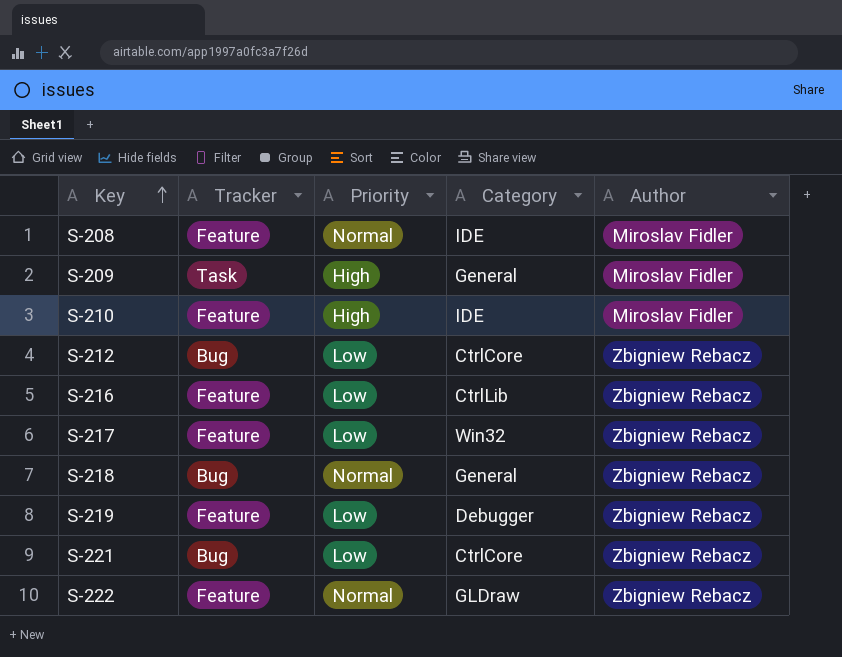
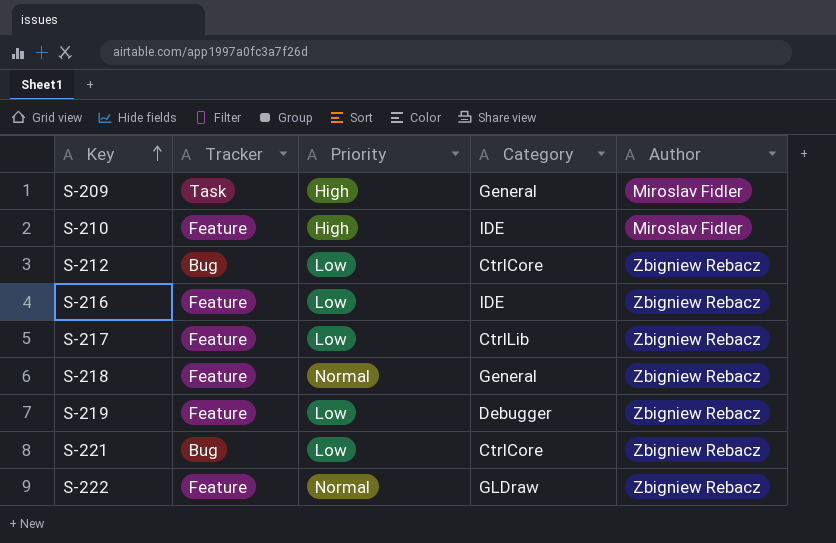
row S-208: Feature | Normal | IDE | Miroslav Fidler -> none
S-216 | Category: CtrlLib -> IDE
S-217 | Category: Win32 -> CtrlLib
S-218 | Tracker: Bug -> Feature

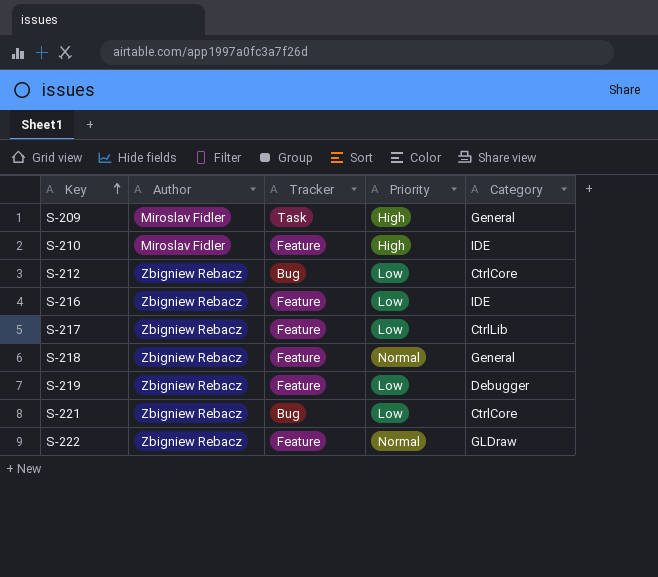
column Author | position: 5 -> 2

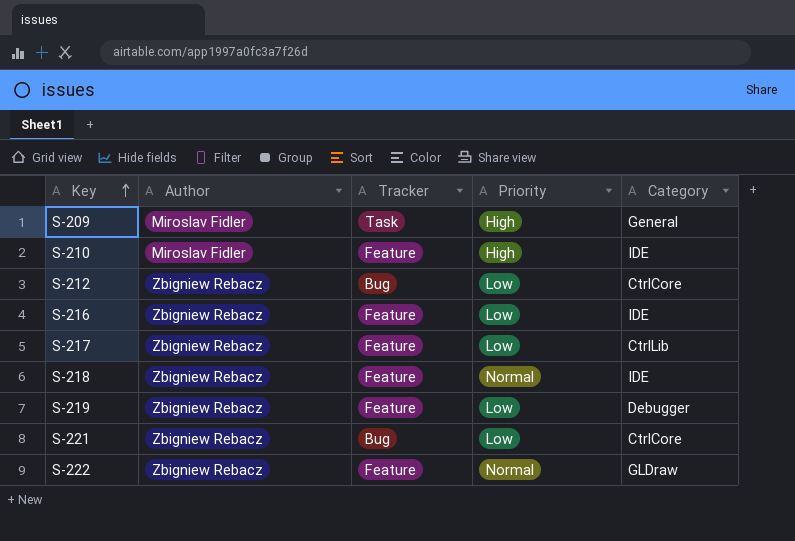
S-218 | Category: General -> IDE

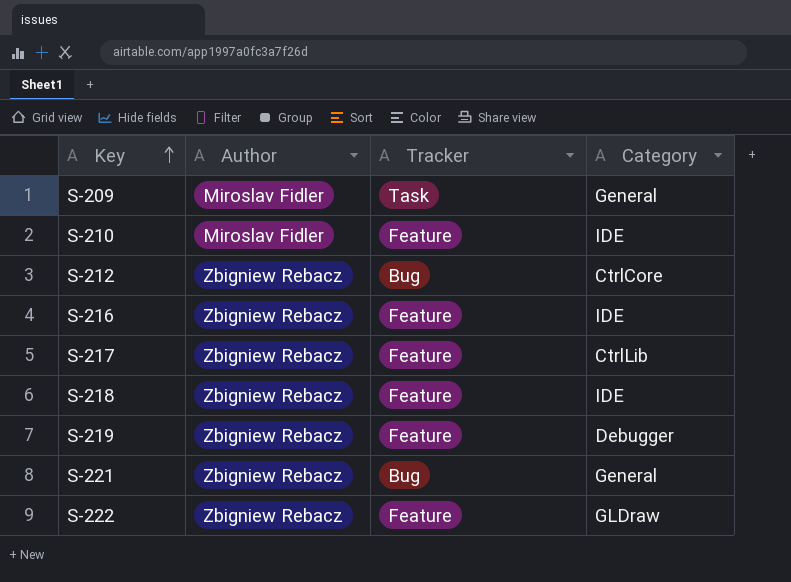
column Priority | position: 4 -> none
S-221 | Category: CtrlCore -> General

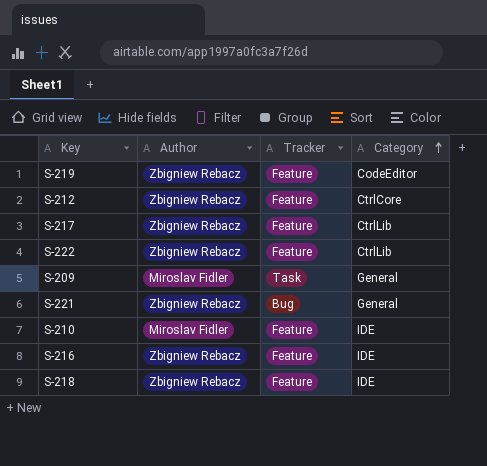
row order: Key ascending -> Category ascending
S-219 | Category: Debugger -> CodeEditor
S-212 | Tracker: Bug -> Feature
S-222 | Category: GLDraw -> CtrlLib

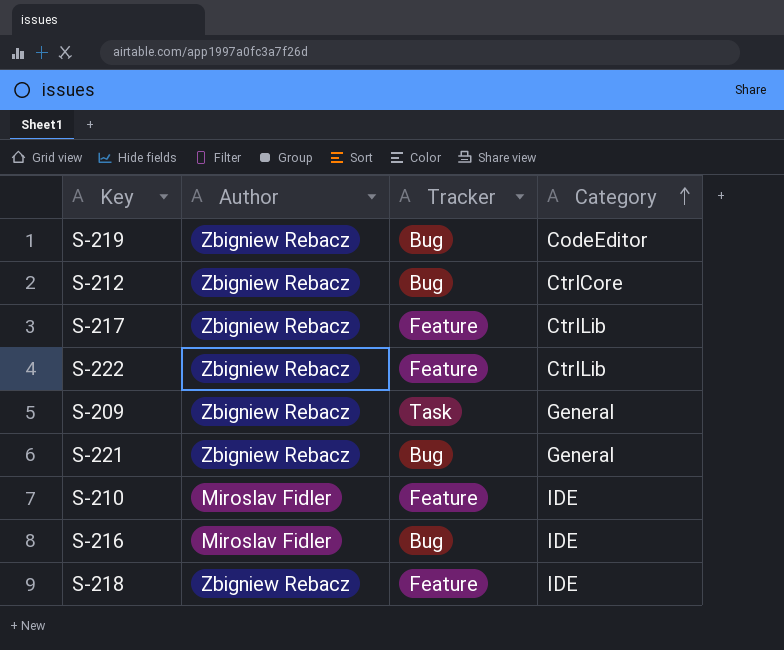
S-219 | Tracker: Feature -> Bug
S-212 | Tracker: Feature -> Bug
S-209 | Author: Miroslav Fidler -> Zbigniew Rebacz
S-216 | Author: Zbigniew Rebacz -> Miroslav Fidler
S-216 | Tracker: Feature -> Bug

